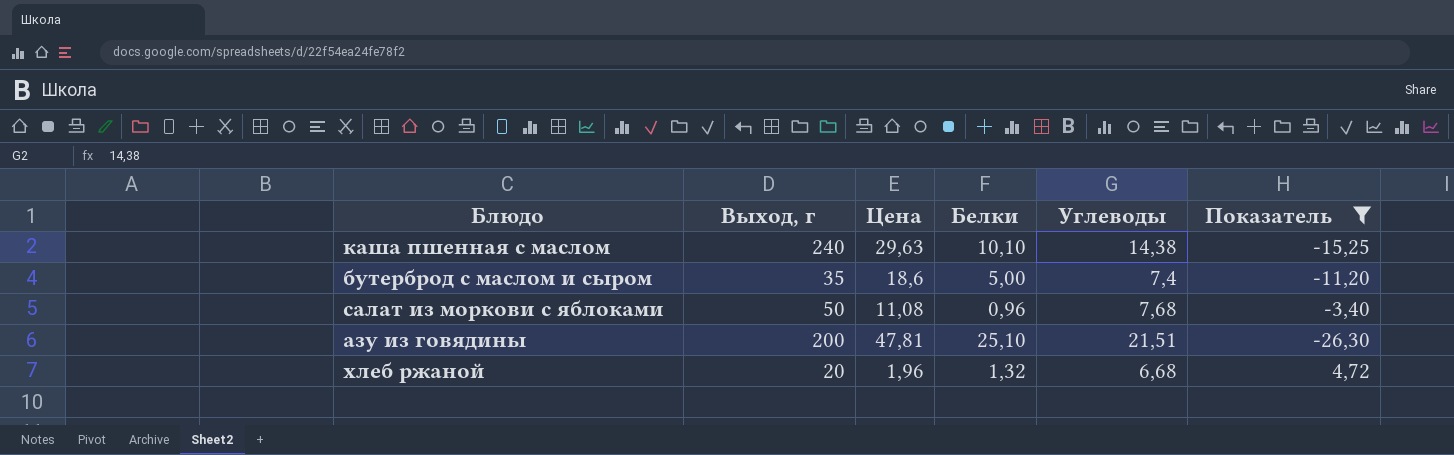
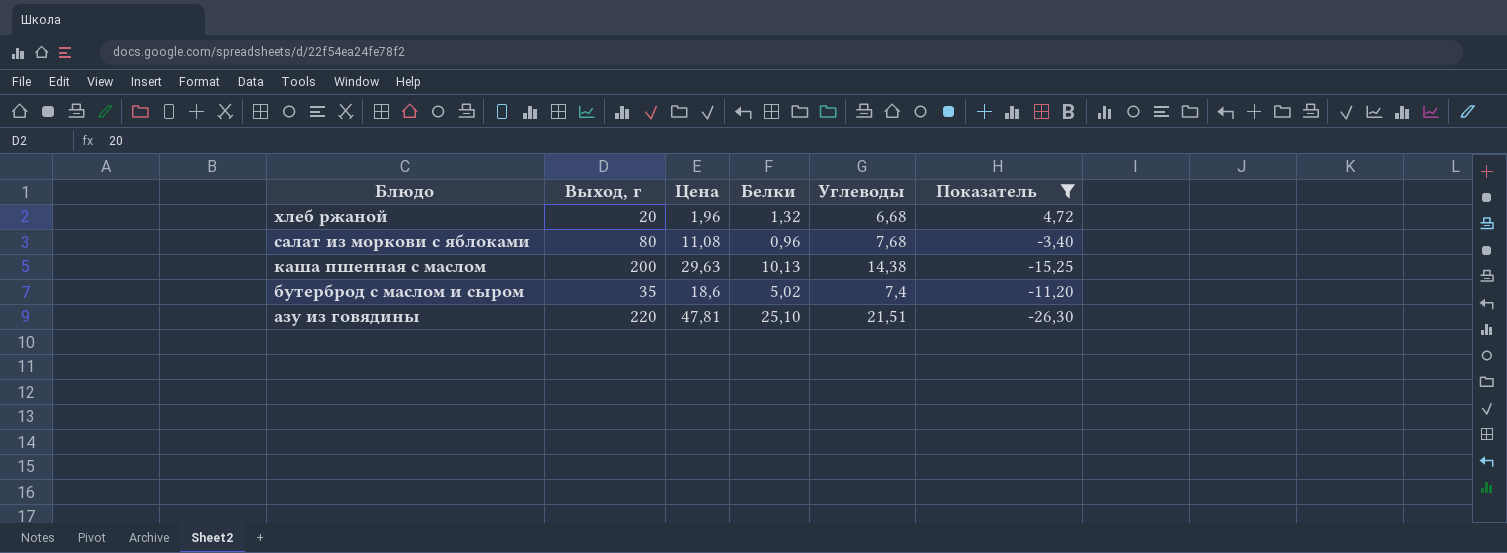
row order: none -> Блюдо descending
салат из моркови с яблоками | Выход, г: 50 -> 80
каша пшенная с маслом | Выход, г: 240 -> 200
каша пшенная с маслом | Белки: 10,10 -> 10,13
бутерброд с маслом и сыром | Белки: 5,00 -> 5,02
азу из говядины | Выход, г: 200 -> 220

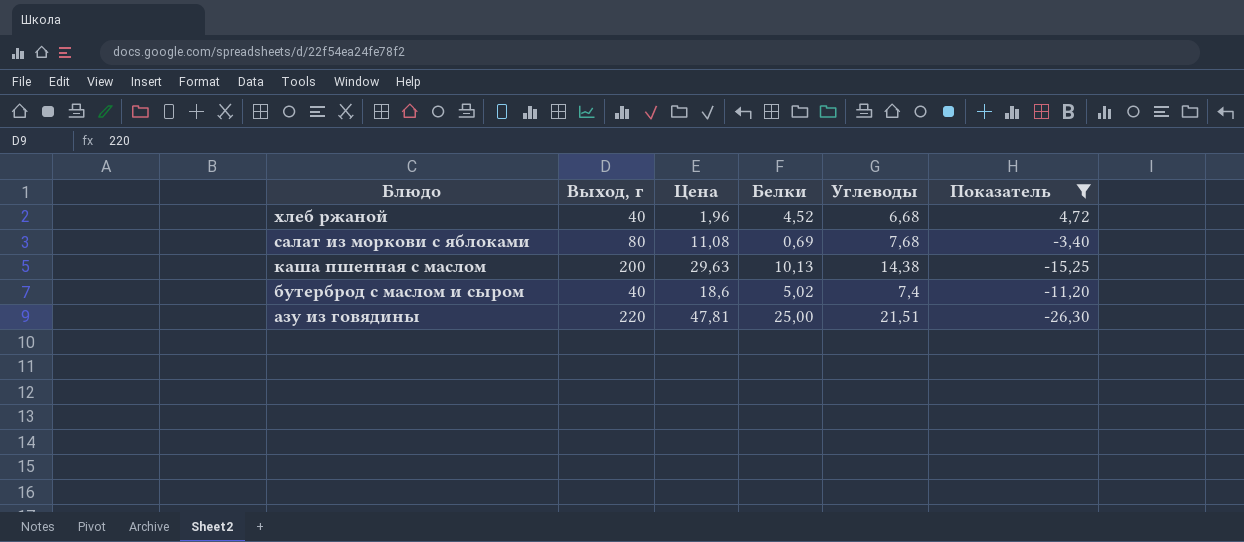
хлеб ржаной | Выход, г: 20 -> 40
хлеб ржаной | Белки: 1,32 -> 4,52
салат из моркови с яблоками | Белки: 0,96 -> 0,69
бутерброд с маслом и сыром | Выход, г: 35 -> 40
азу из говядины | Белки: 25,10 -> 25,00

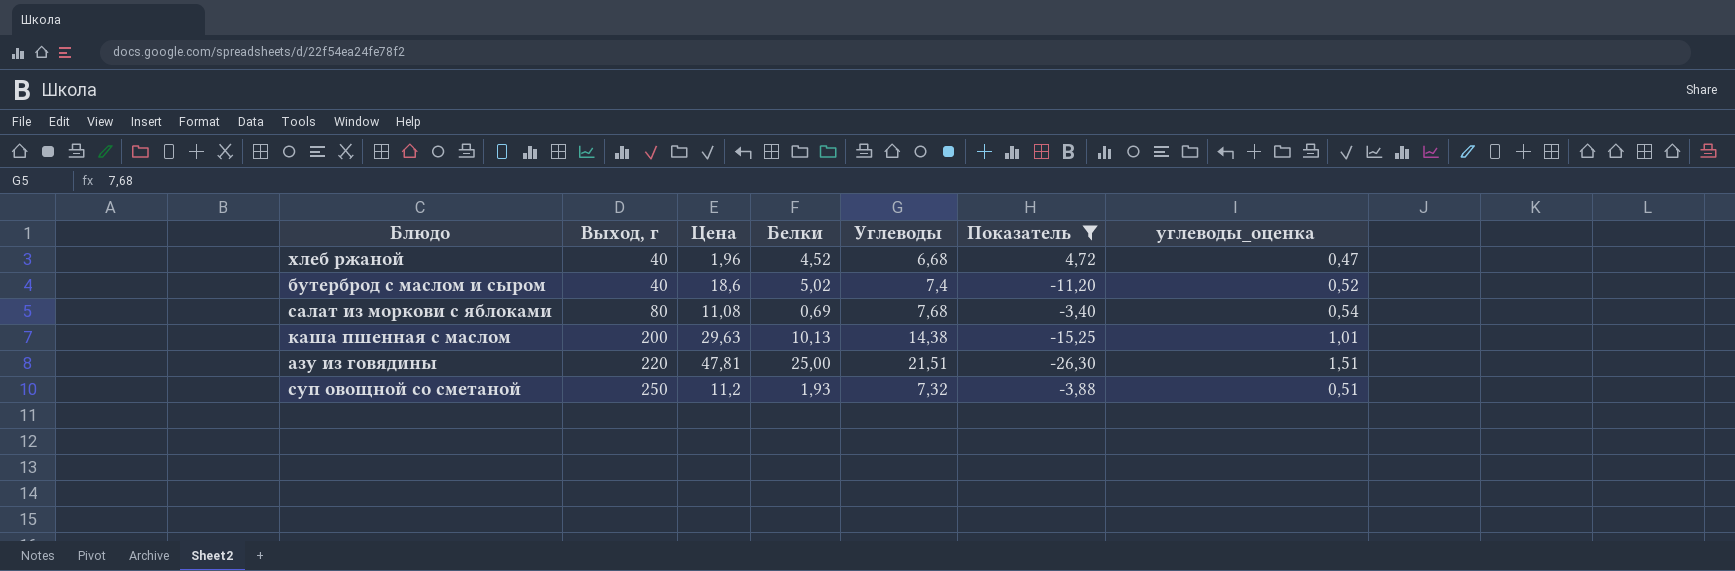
row order: Блюдо descending -> Выход, г ascending
column углеводы_оценка | formula: none -> [Углеводы] * 0,07
row суп овощной со сметаной: none -> 250 | 11,2 | 1,93 | 7,32 | -3,88 | 0,51

